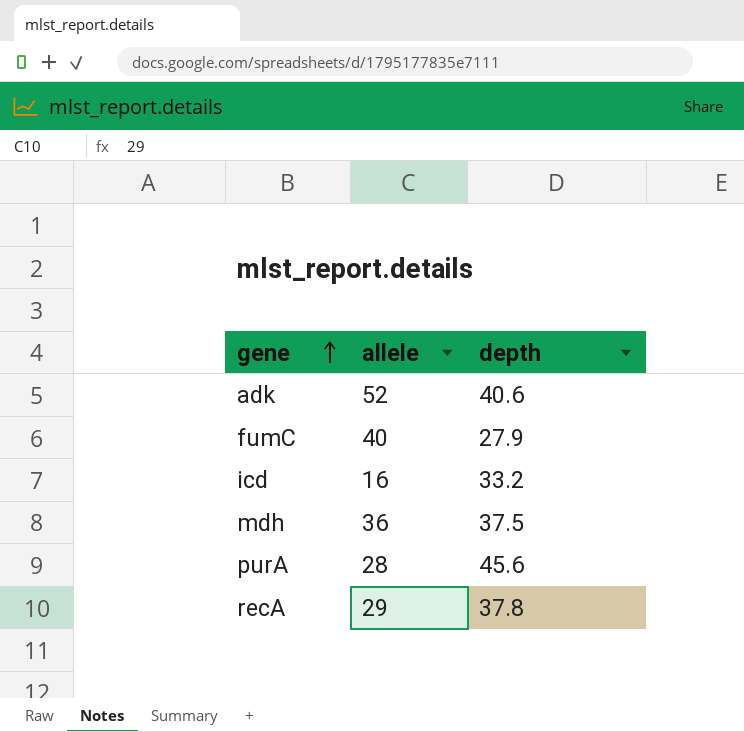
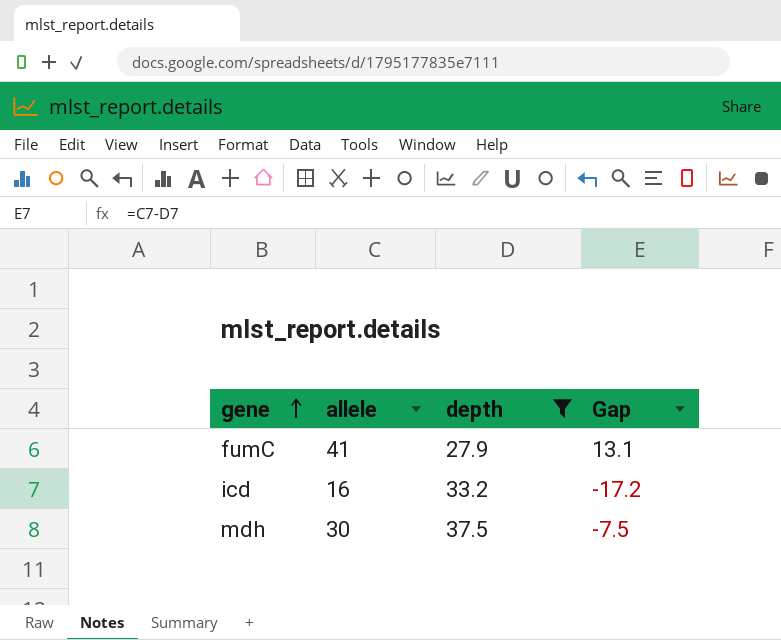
filter: none -> depth <= 37.5
column Gap | formula: none -> [allele] - [depth]
fumC | allele: 40 -> 41
mdh | allele: 36 -> 30

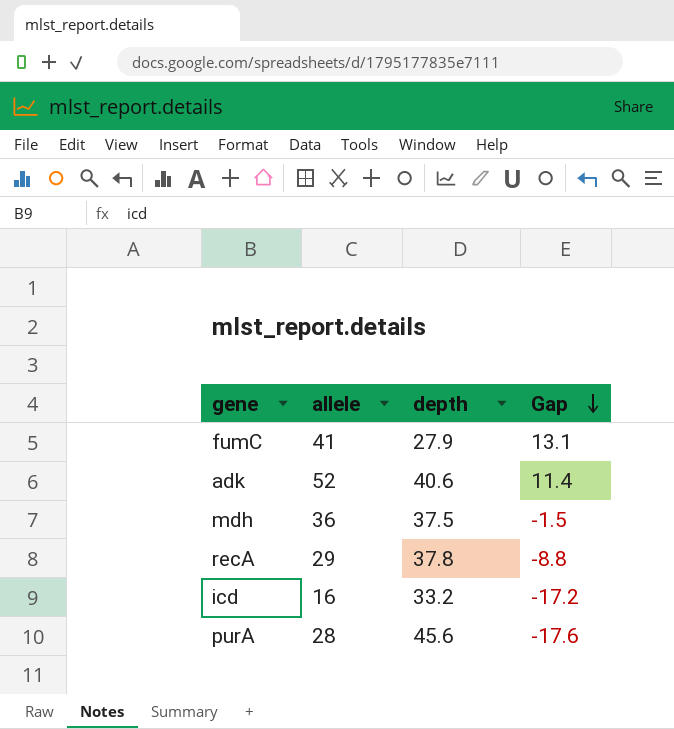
filter: depth <= 37.5 -> none
row order: gene ascending -> Gap descending
mdh | allele: 30 -> 36
mdh | Gap: -7.5 -> -1.5

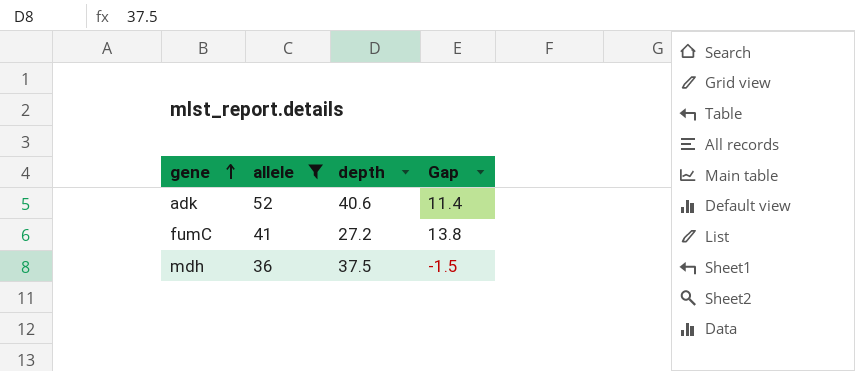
filter: none -> allele >= 36
row order: Gap descending -> gene ascending
fumC | depth: 27.9 -> 27.2
fumC | Gap: 13.1 -> 13.8

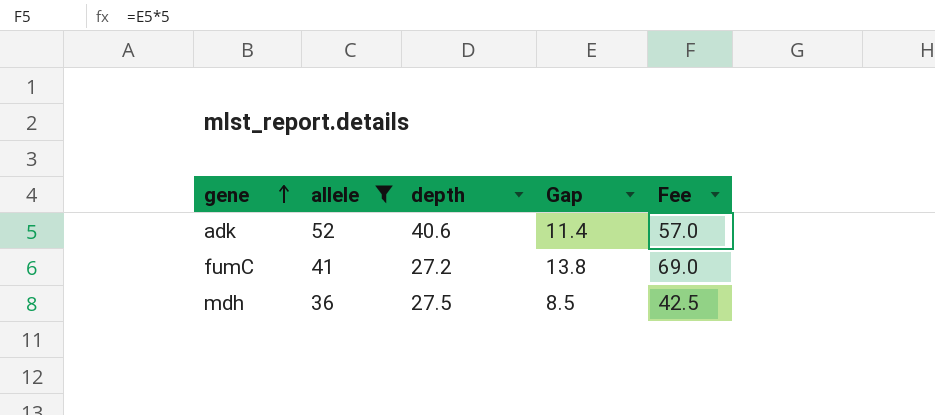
column Fee | formula: none -> [Gap] * 5
mdh | depth: 37.5 -> 27.5
mdh | Gap: -1.5 -> 8.5

